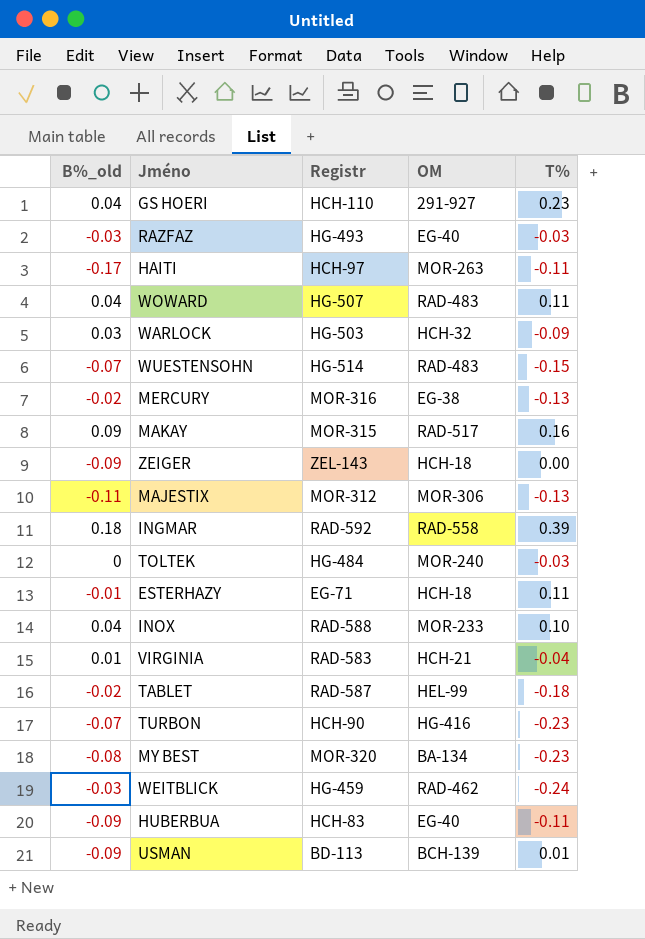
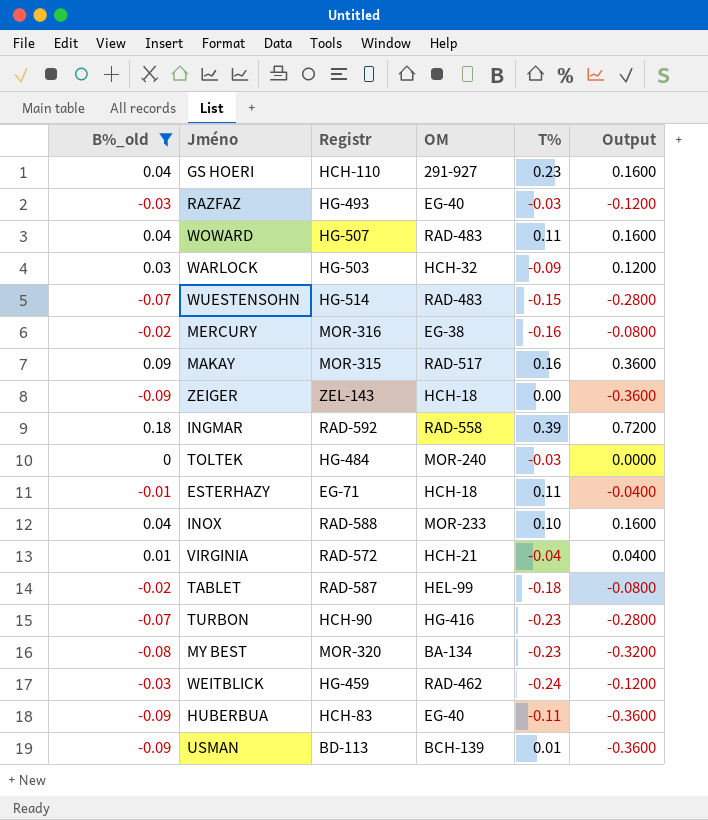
filter: none -> B%_old >= -0.09
column Output | formula: none -> [B%_old] * 4
MERCURY | T%: -0.13 -> -0.16
VIRGINIA | Registr: RAD-583 -> RAD-572

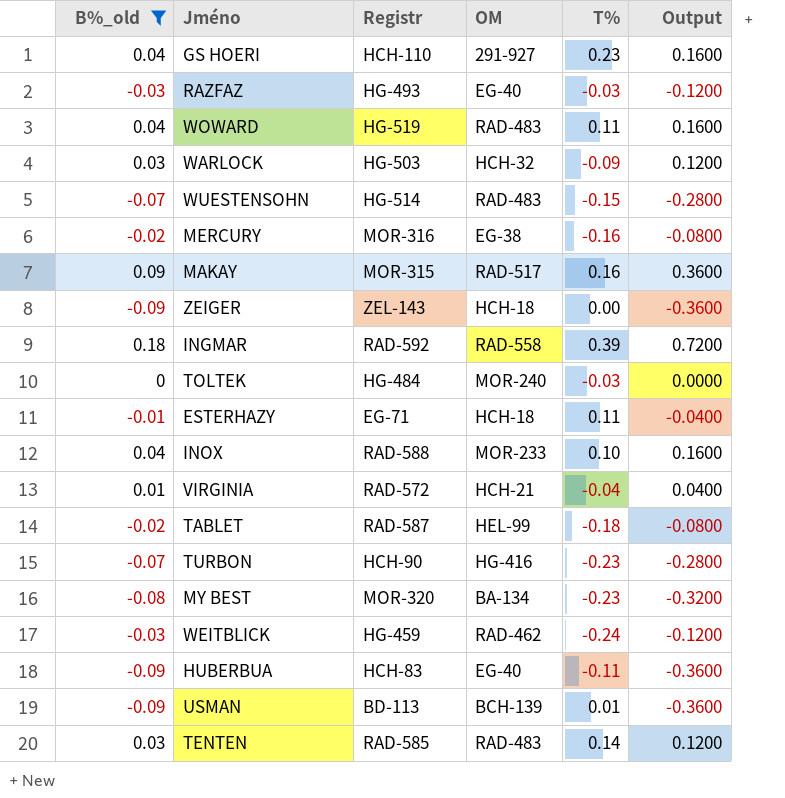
WOWARD | Registr: HG-507 -> HG-519
row TENTEN: none -> 0.03 | RAD-585 | RAD-483 | 0.14 | 0.1200

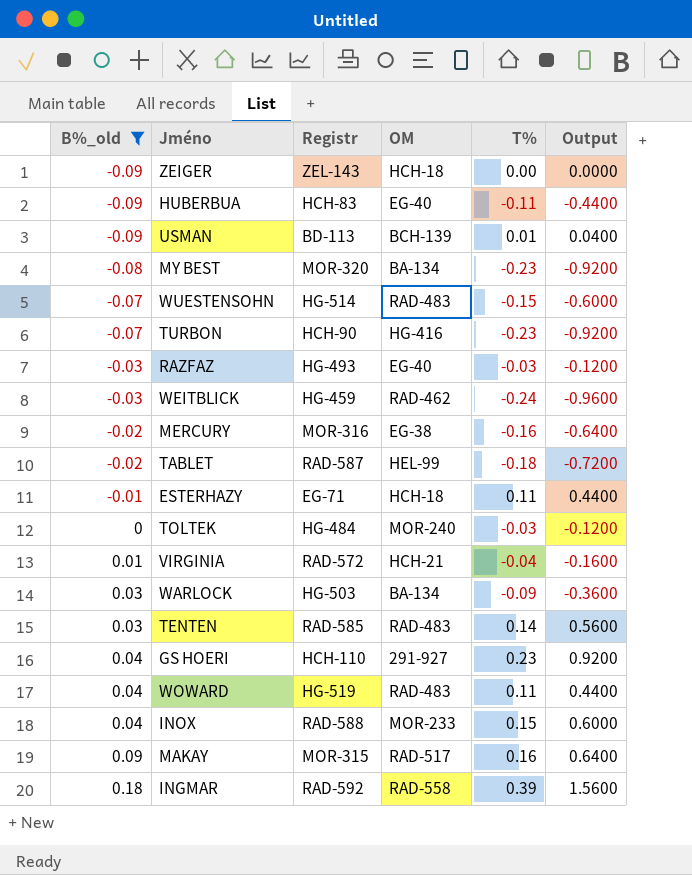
row order: none -> B%_old ascending
column Output | formula: [B%_old] * 4 -> [T%] * 4
WARLOCK | OM: HCH-32 -> BA-134
INOX | T%: 0.10 -> 0.15

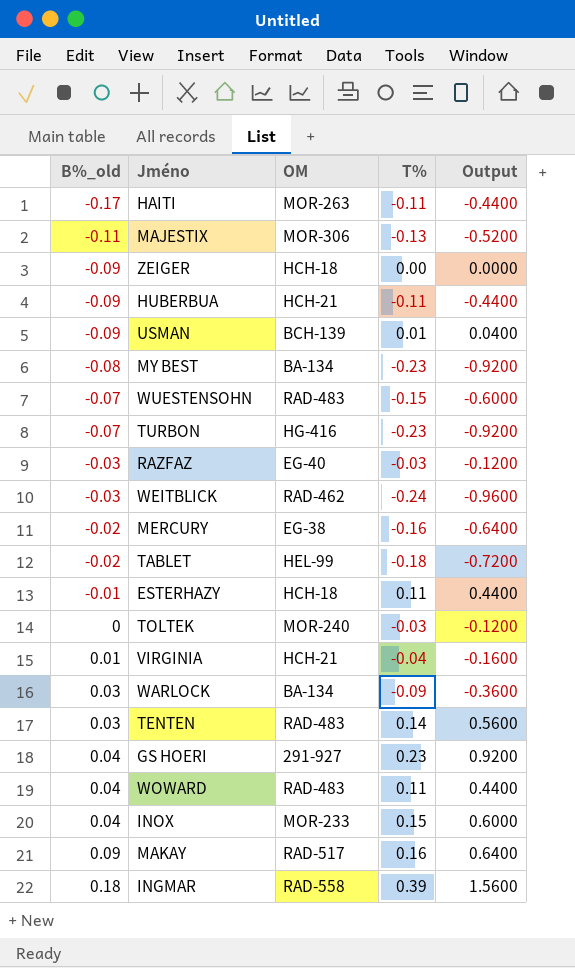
filter: B%_old >= -0.09 -> none
column Registr | position: 3 -> none
HUBERBUA | OM: EG-40 -> HCH-21

